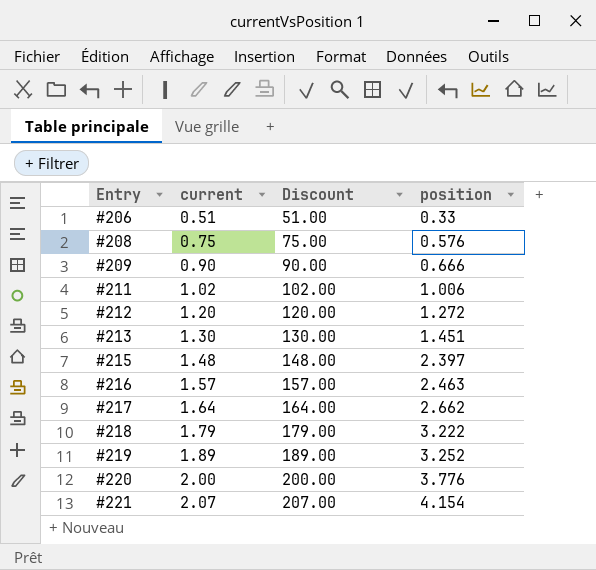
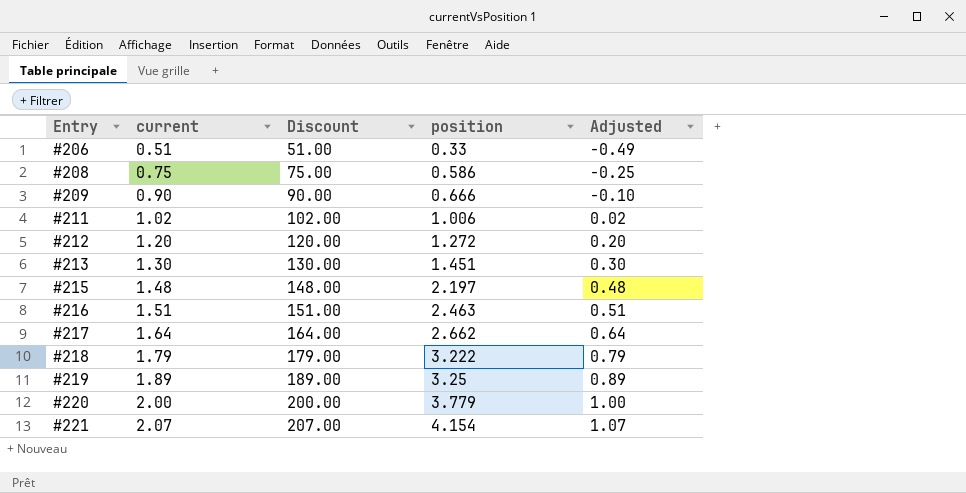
column Adjusted | formula: none -> [current] - 1
#208 | position: 0.576 -> 0.586
#215 | position: 2.397 -> 2.197
#216 | current: 1.57 -> 1.51
#216 | Discount: 157.00 -> 151.00
#219 | position: 3.252 -> 3.25
#220 | position: 3.776 -> 3.779

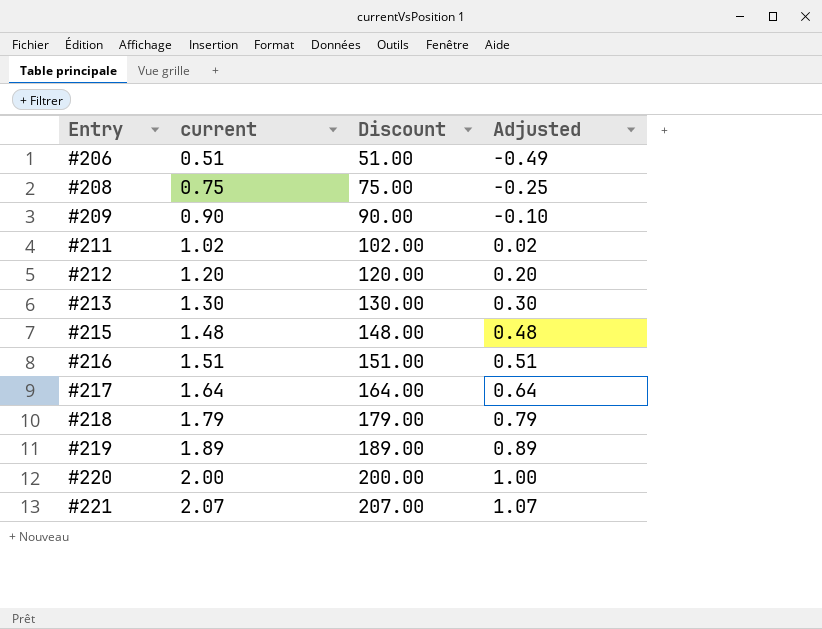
column position | position: 4 -> none

